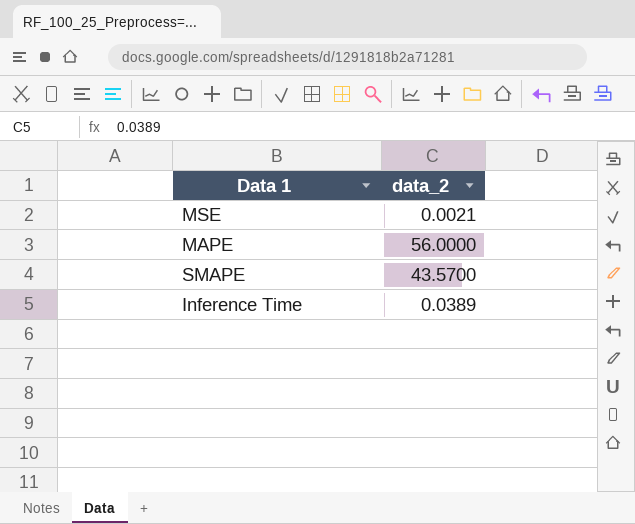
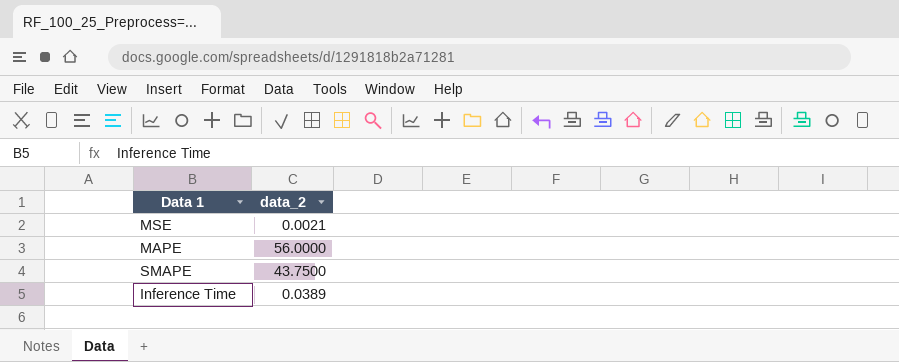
SMAPE | data_2: 43.5700 -> 43.7500

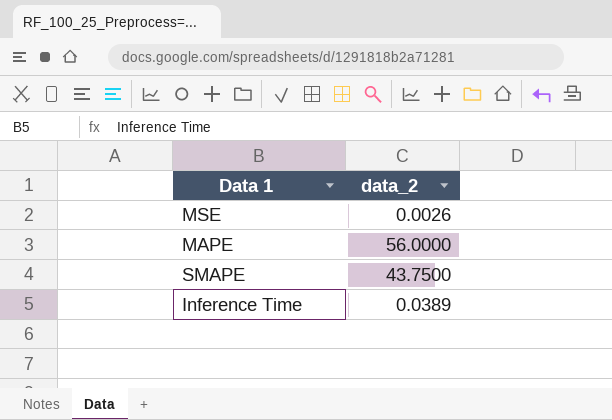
MSE | data_2: 0.0021 -> 0.0026

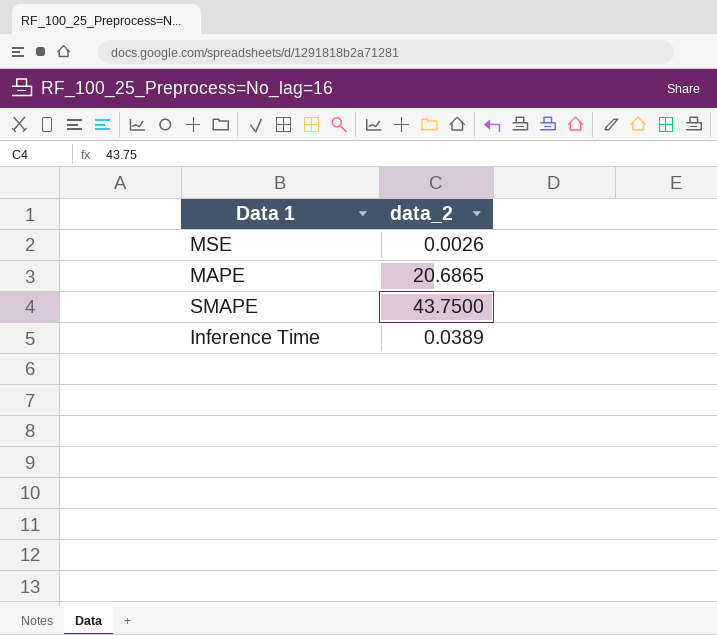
MAPE | data_2: 56.0000 -> 20.6865

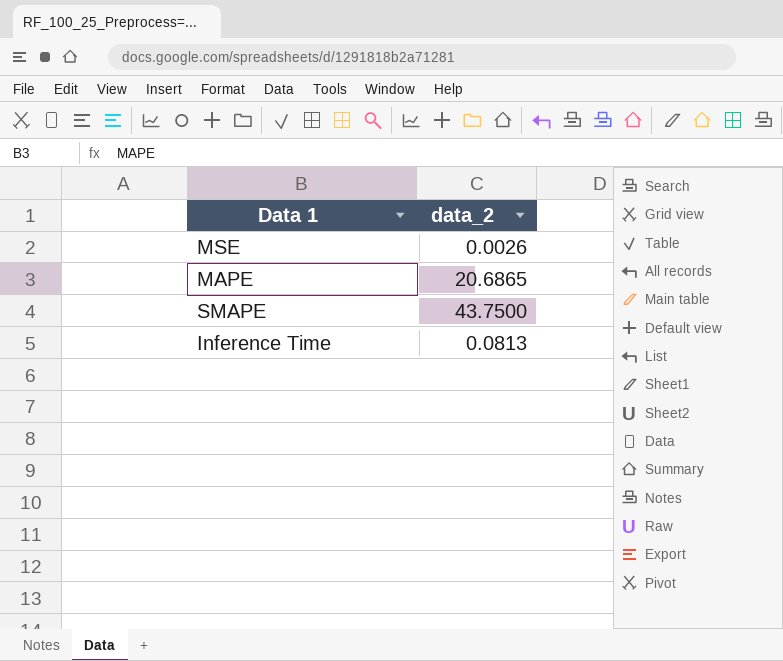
Inference Time | data_2: 0.0389 -> 0.0813

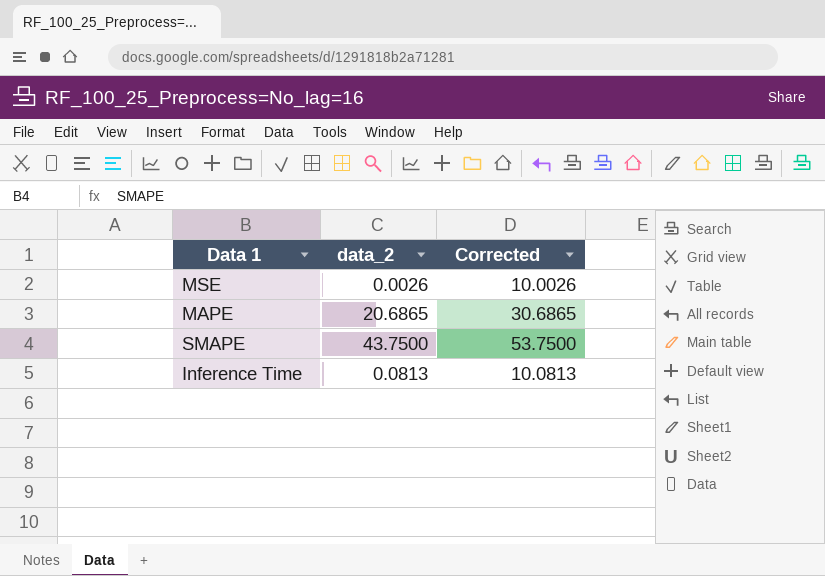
column Corrected | formula: none -> [data_2] + 10

